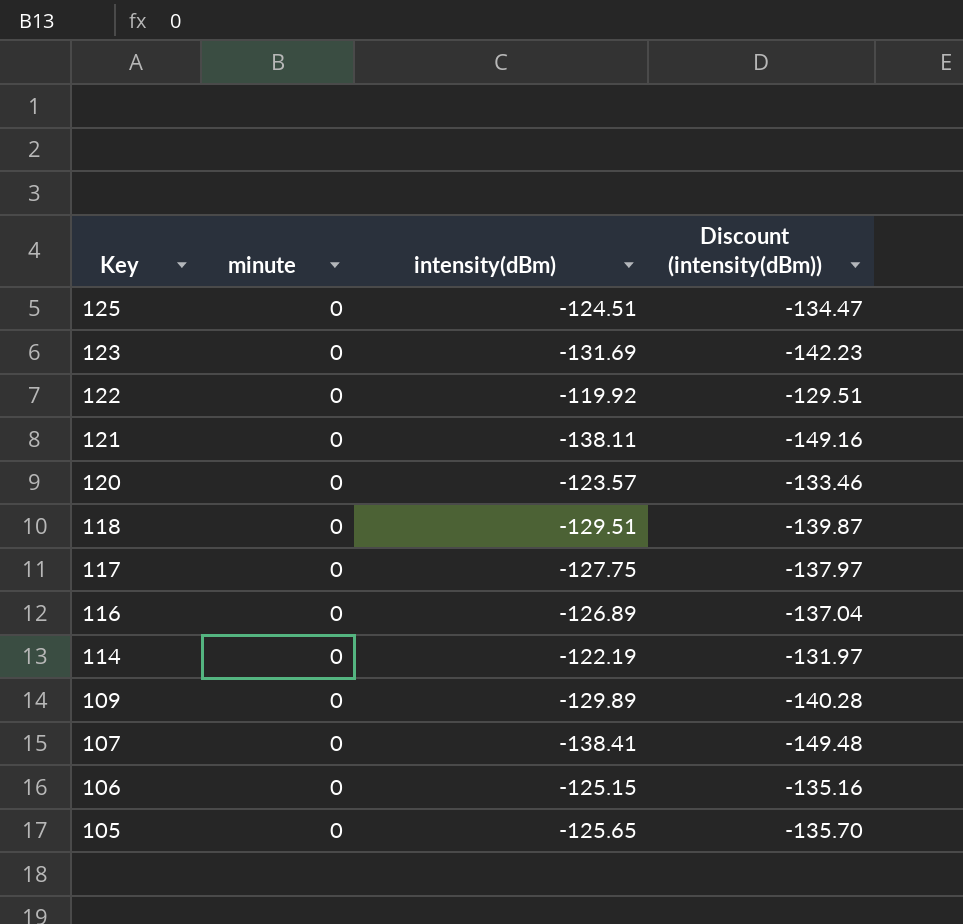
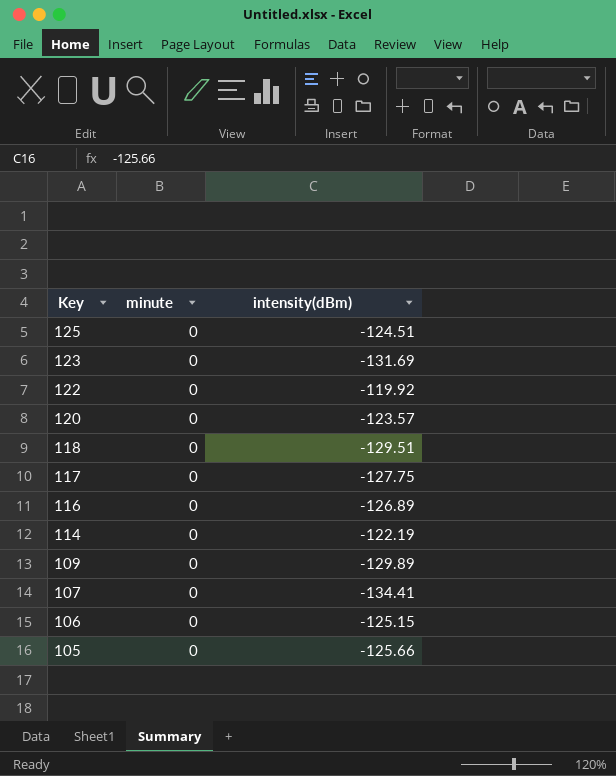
column Discount (intensity(dBm)) | formula: [intensity(dBm)] * 1.08 -> none
row 121: 0 | -138.11 | -149.16 -> none
107 | intensity(dBm): -138.41 -> -134.41
105 | intensity(dBm): -125.65 -> -125.66

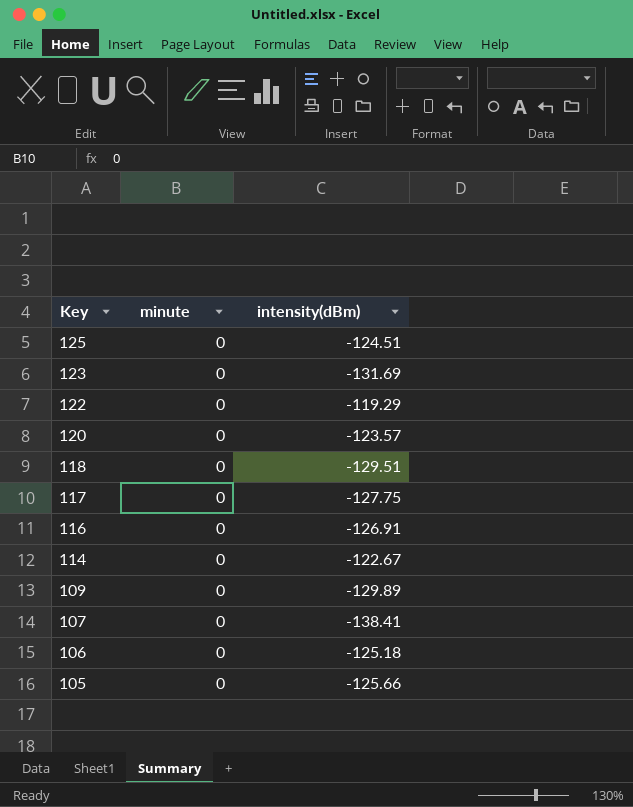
122 | intensity(dBm): -119.92 -> -119.29
116 | intensity(dBm): -126.89 -> -126.91
114 | intensity(dBm): -122.19 -> -122.67
107 | intensity(dBm): -134.41 -> -138.41
106 | intensity(dBm): -125.15 -> -125.18

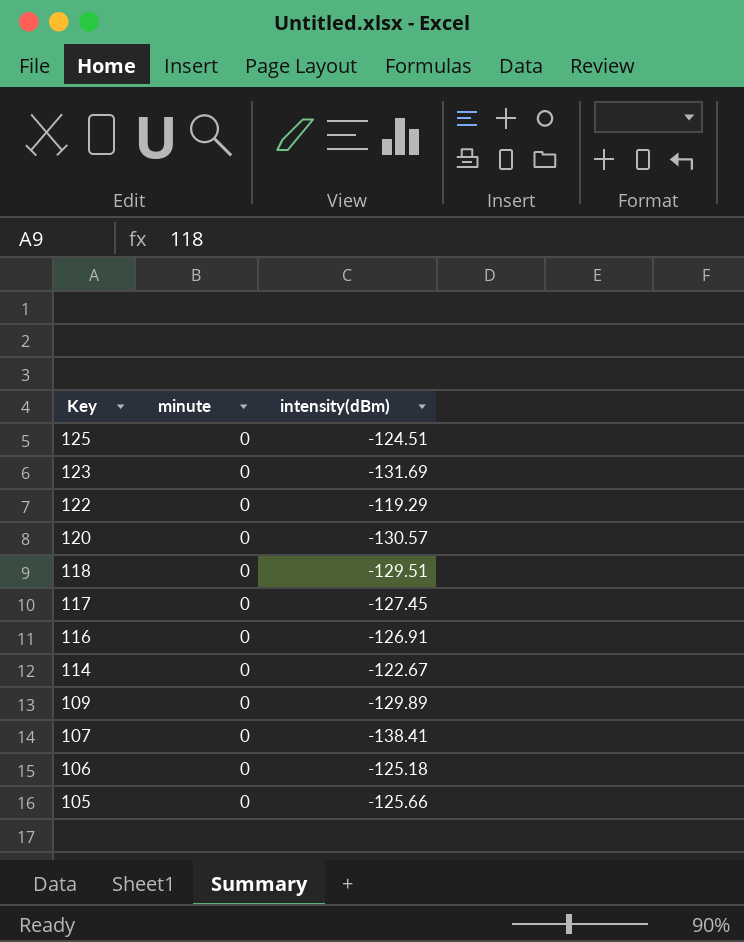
120 | intensity(dBm): -123.57 -> -130.57
117 | intensity(dBm): -127.75 -> -127.45

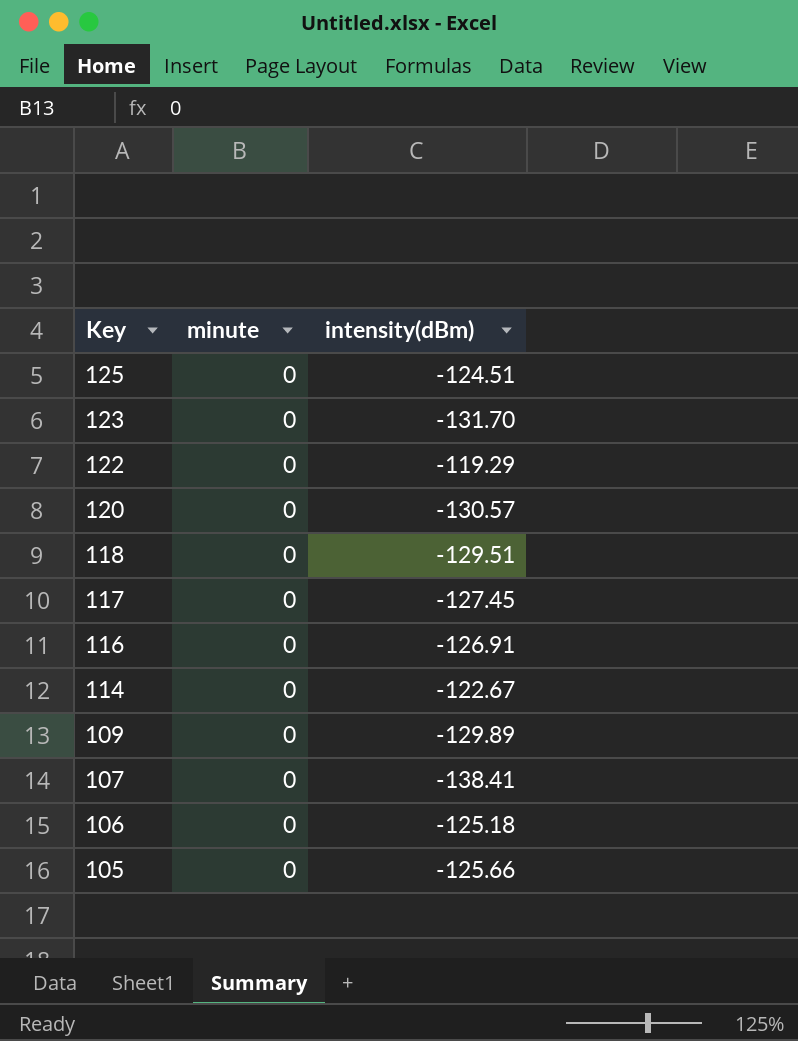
123 | intensity(dBm): -131.69 -> -131.70

